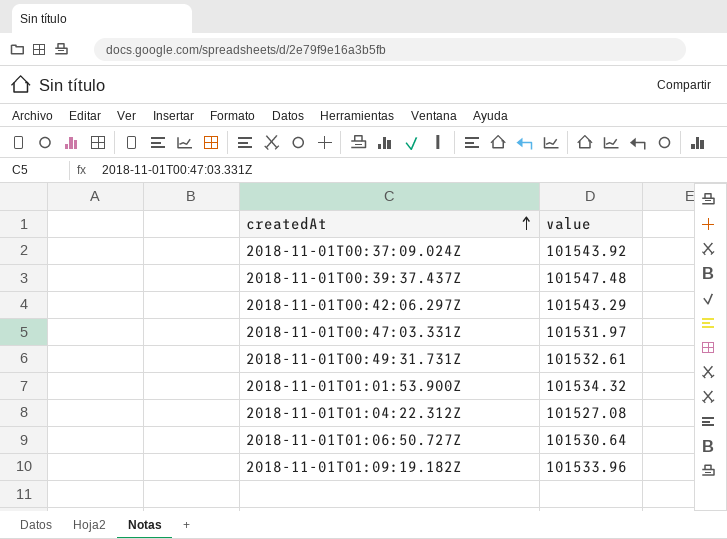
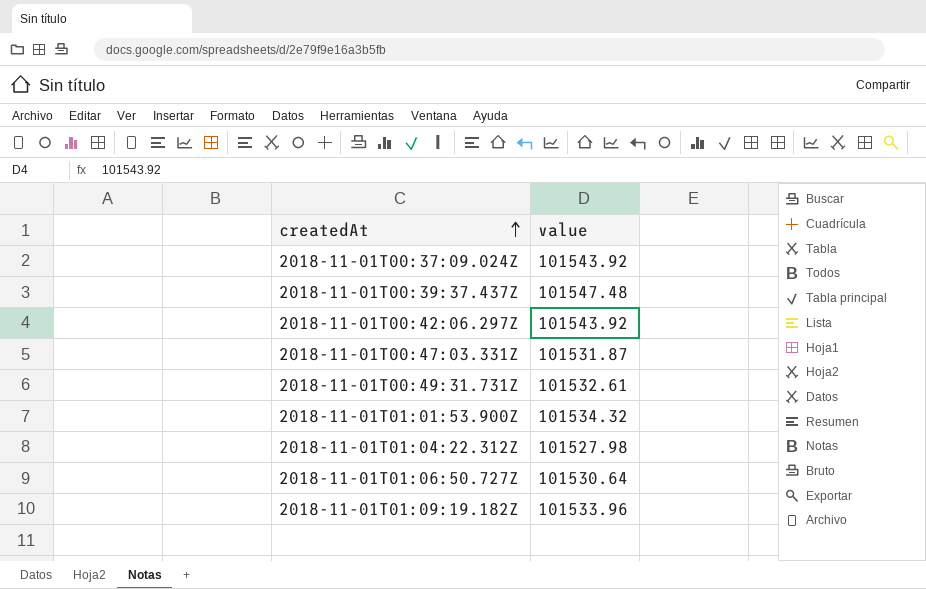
2018-11-01T00:42:06.297Z | value: 101543.29 -> 101543.92
2018-11-01T00:47:03.331Z | value: 101531.97 -> 101531.87
2018-11-01T01:04:22.312Z | value: 101527.08 -> 101527.98

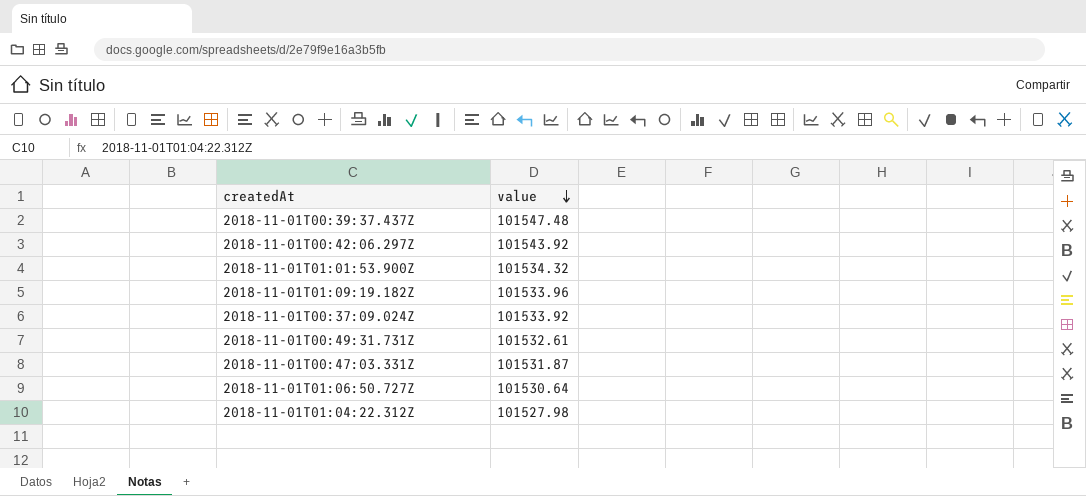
row order: createdAt ascending -> value descending
2018-11-01T00:37:09.024Z | value: 101543.92 -> 101533.92

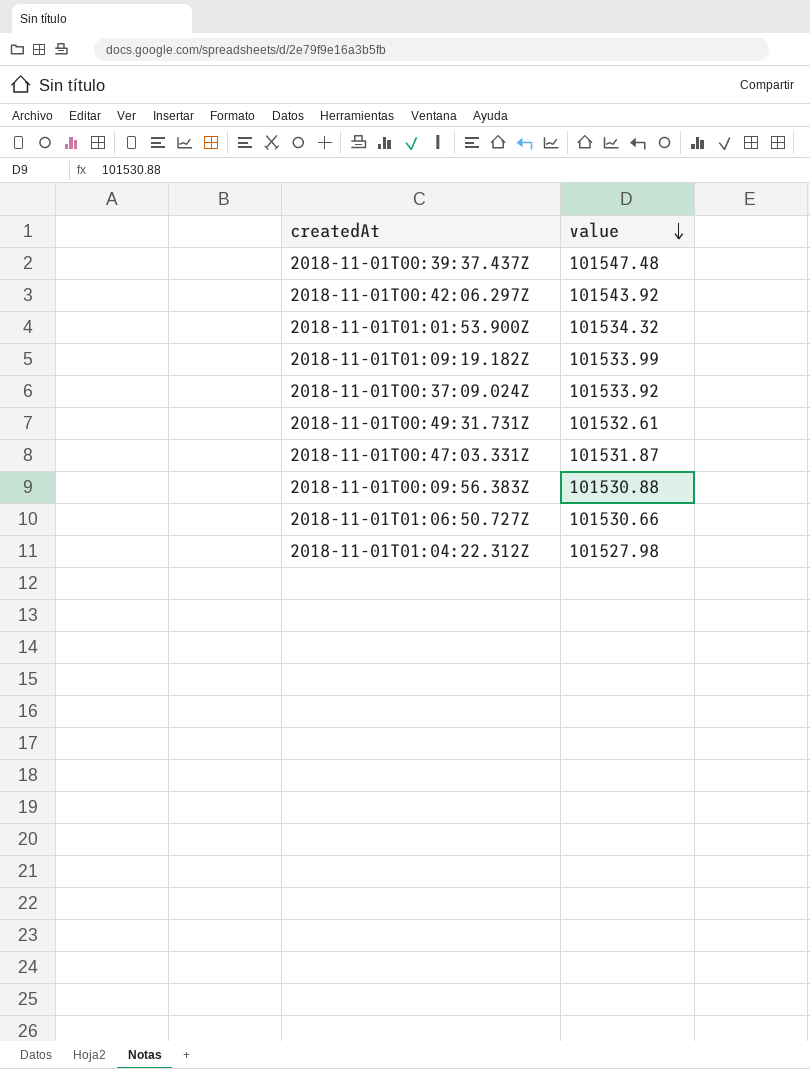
2018-11-01T01:09:19.182Z | value: 101533.96 -> 101533.99
row 2018-11-01T00:09:56.383Z: none -> 101530.88
2018-11-01T01:06:50.727Z | value: 101530.64 -> 101530.66

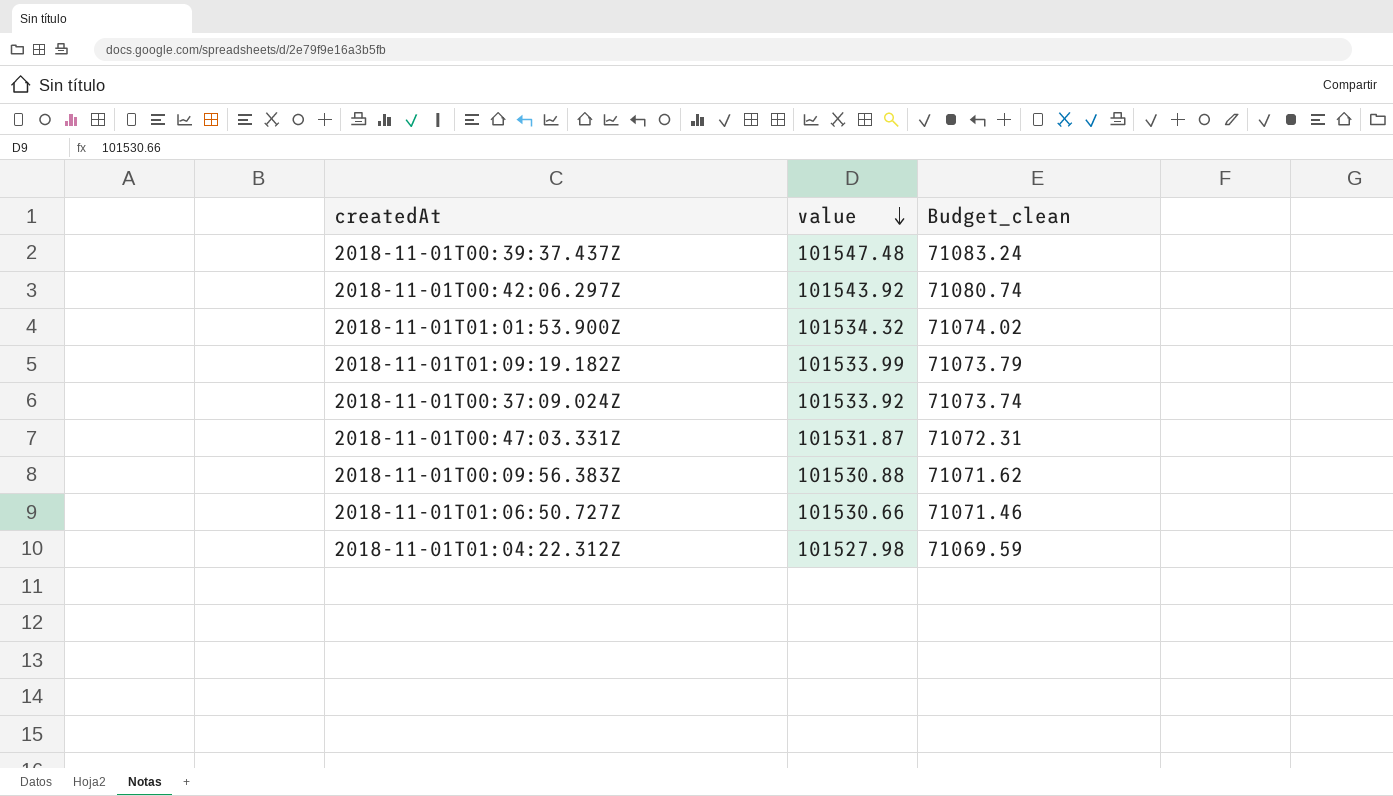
column Budget_clean | formula: none -> [value] * 0.7
row 2018-11-01T00:49:31.731Z: 101532.61 -> none

